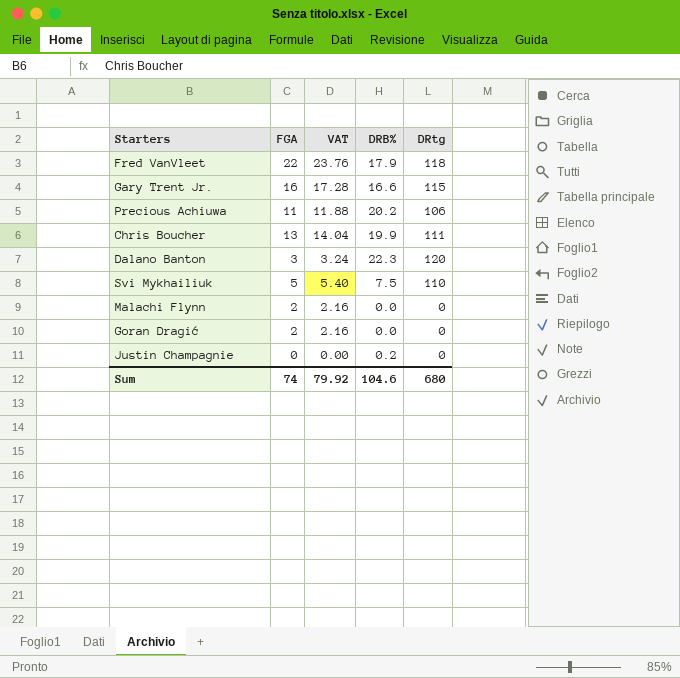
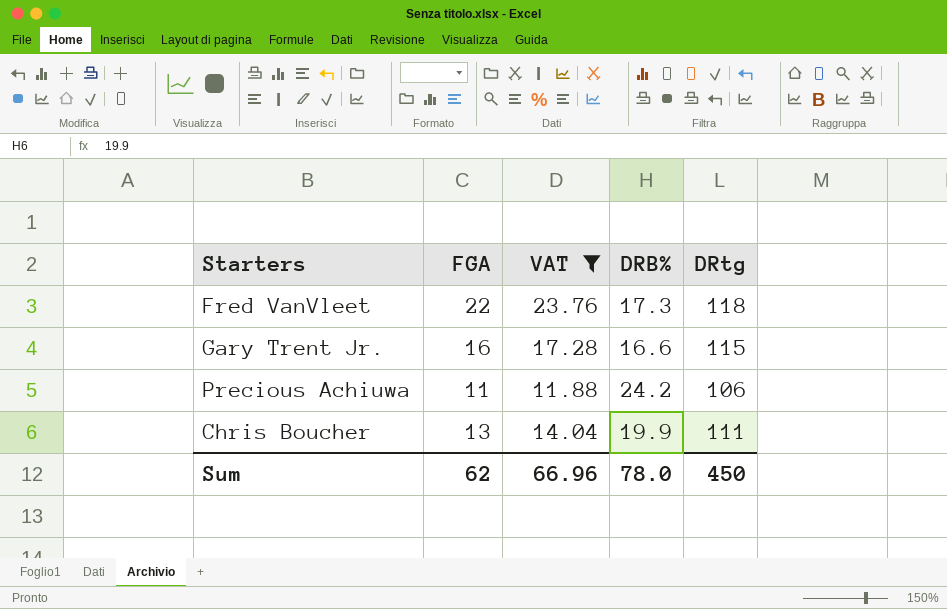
filter: none -> VAT >= 11.88
Fred VanVleet | DRB%: 17.9 -> 17.3
Precious Achiuwa | DRB%: 20.2 -> 24.2
Sum | FGA: 74 -> 62
Sum | VAT: 79.92 -> 66.96
Sum | DRB%: 104.6 -> 78.0
Sum | DRtg: 680 -> 450

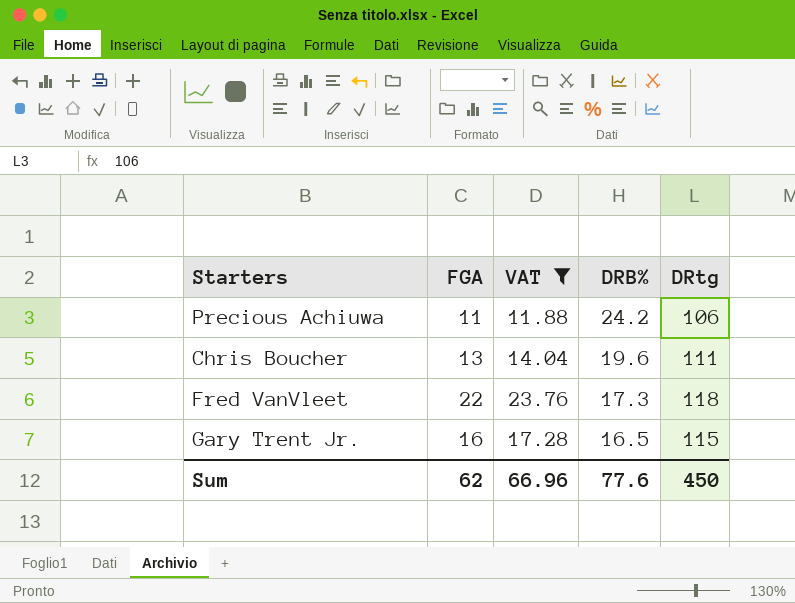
row order: none -> DRB% descending
Chris Boucher | DRB%: 19.9 -> 19.6
Gary Trent Jr. | DRB%: 16.6 -> 16.5
Sum | DRB%: 78.0 -> 77.6

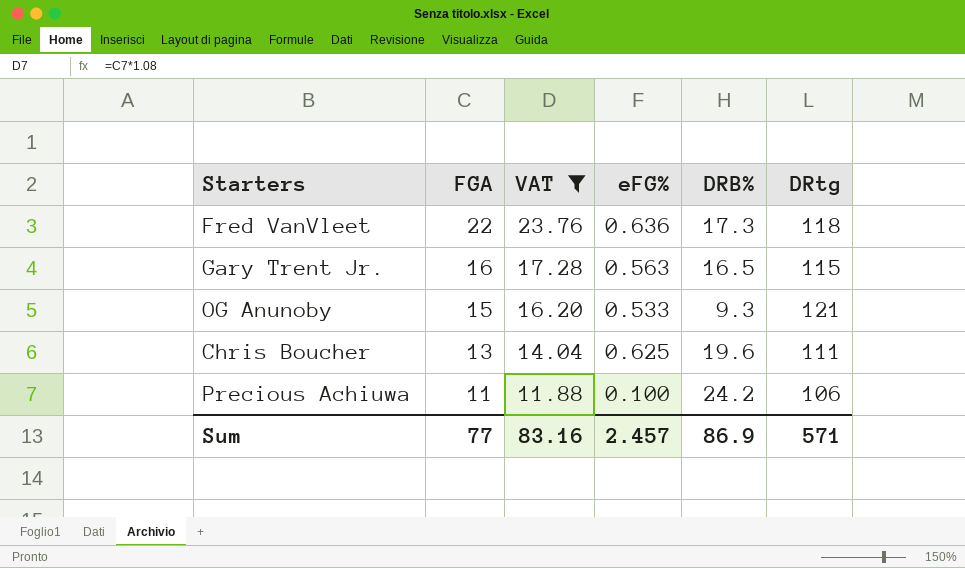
row order: DRB% descending -> FGA descending
column eFG% | position: none -> 4
row OG Anunoby: none -> 15 | 16.20 | 0.533 | 9.3 | 121
Sum | FGA: 62 -> 77
Sum | VAT: 66.96 -> 83.16
Sum | DRB%: 77.6 -> 86.9
Sum | DRtg: 450 -> 571

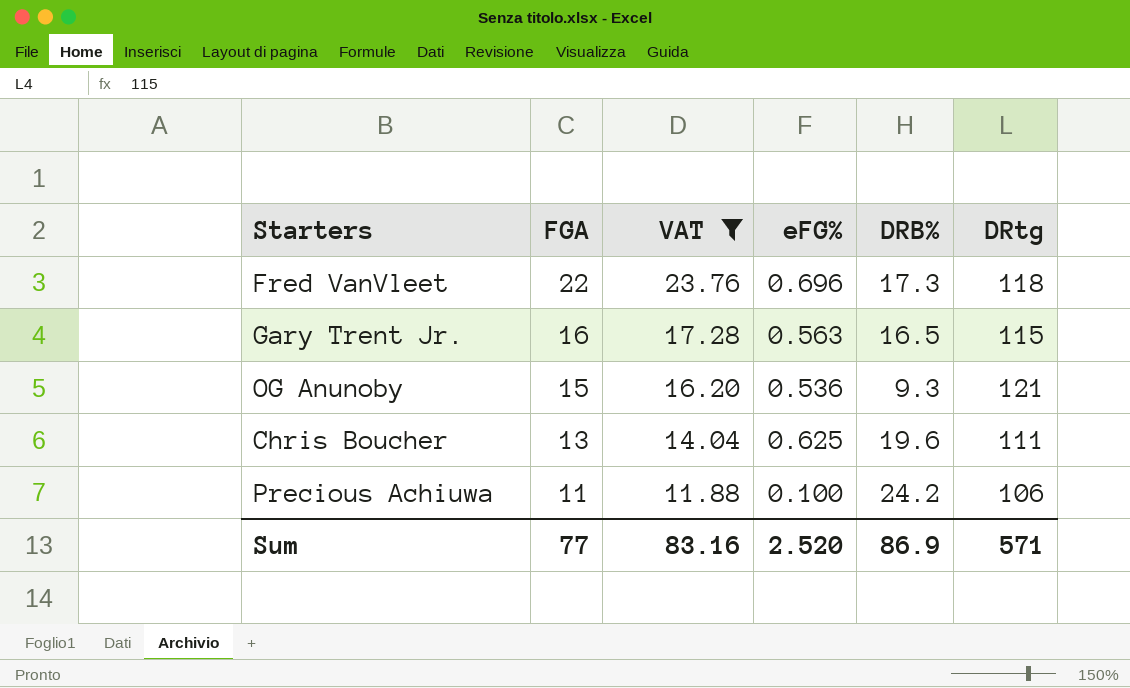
Fred VanVleet | eFG%: 0.636 -> 0.696
OG Anunoby | eFG%: 0.533 -> 0.536
Sum | eFG%: 2.457 -> 2.520

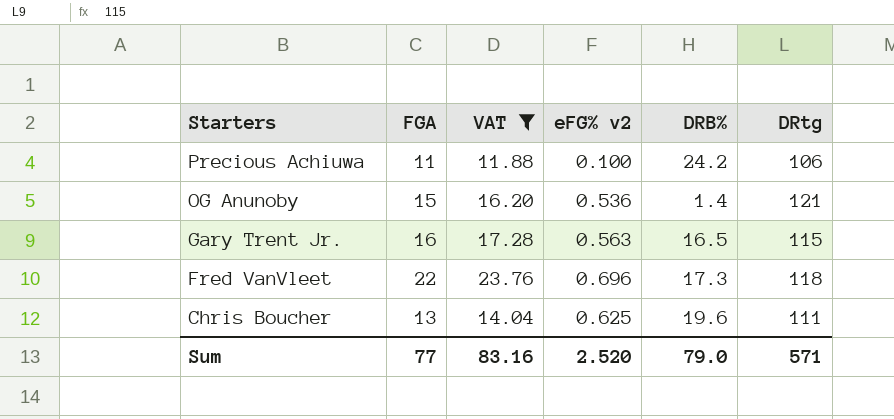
row order: FGA descending -> Starters descending
column name: eFG% -> eFG% v2
OG Anunoby | DRB%: 9.3 -> 1.4
Sum | DRB%: 86.9 -> 79.0

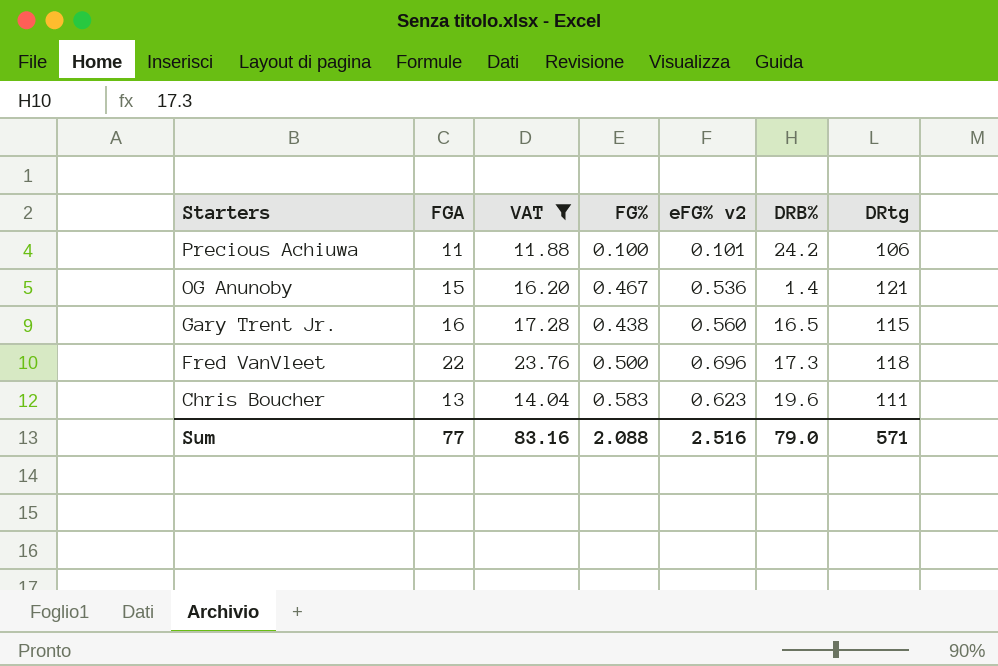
column FG% | position: none -> 4
Precious Achiuwa | eFG% v2: 0.100 -> 0.101
Gary Trent Jr. | eFG% v2: 0.563 -> 0.560
Chris Boucher | eFG% v2: 0.625 -> 0.623
Sum | eFG% v2: 2.520 -> 2.516

